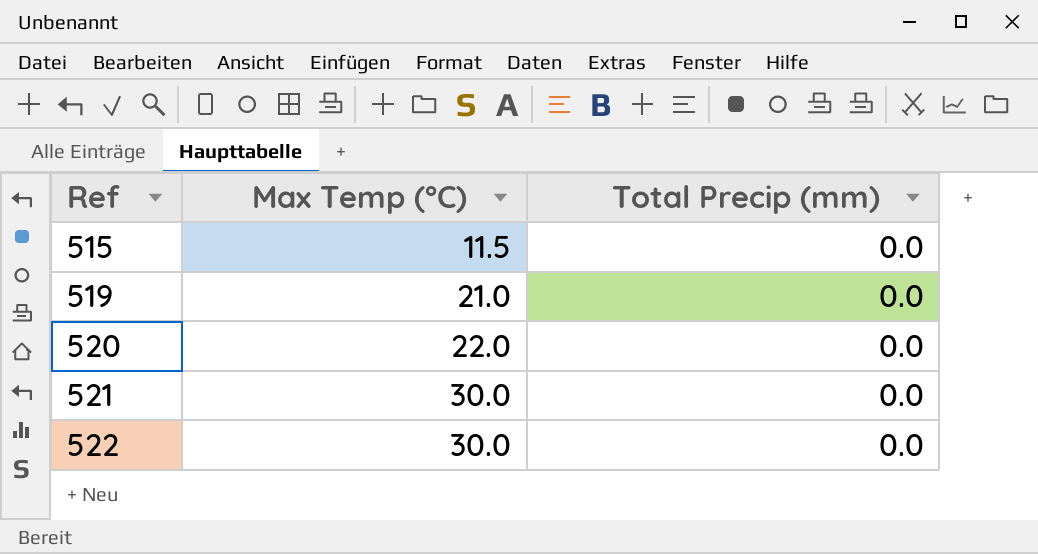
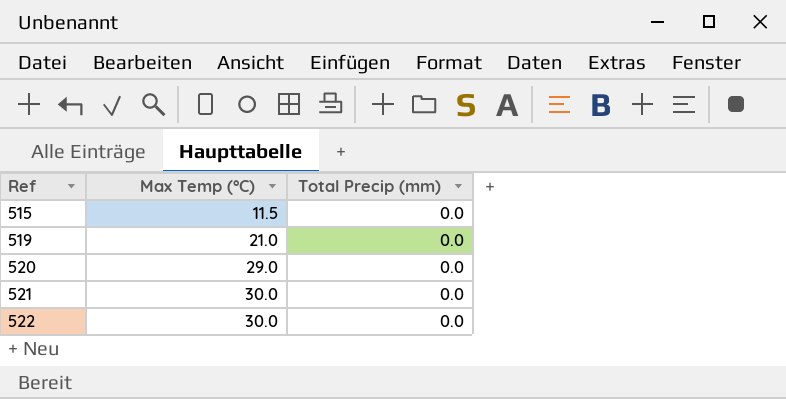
520 | Max Temp (°C): 22.0 -> 29.0

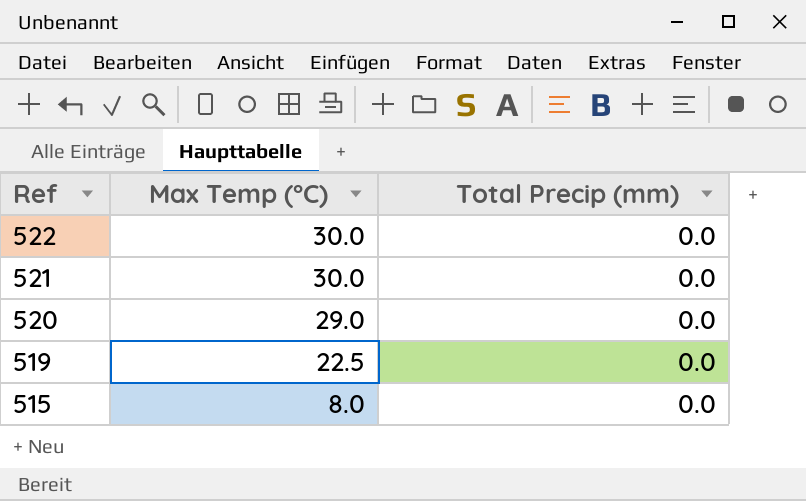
row order: Ref ascending -> Ref descending
519 | Max Temp (°C): 21.0 -> 22.5
515 | Max Temp (°C): 11.5 -> 8.0

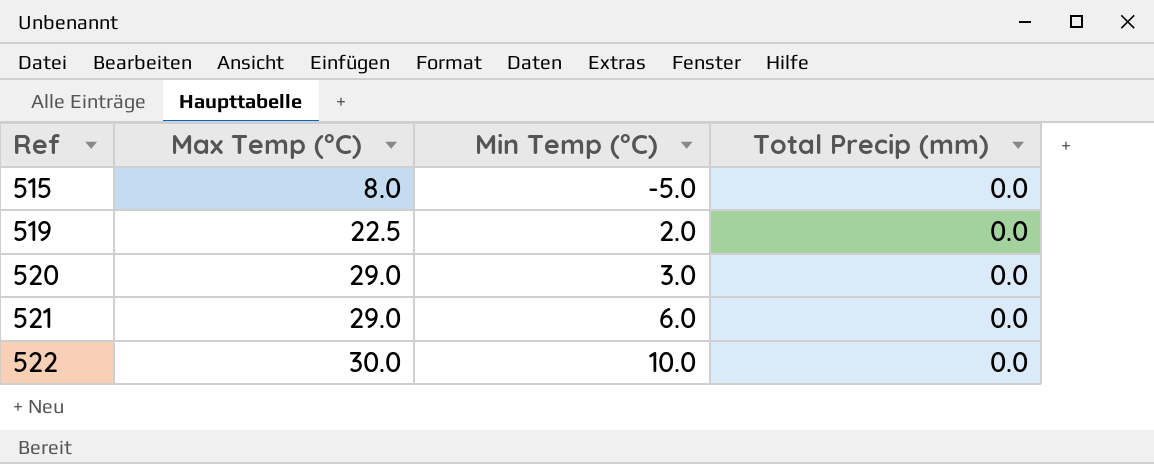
row order: Ref descending -> Ref ascending
column Min Temp (°C) | position: none -> 3
521 | Max Temp (°C): 30.0 -> 29.0

